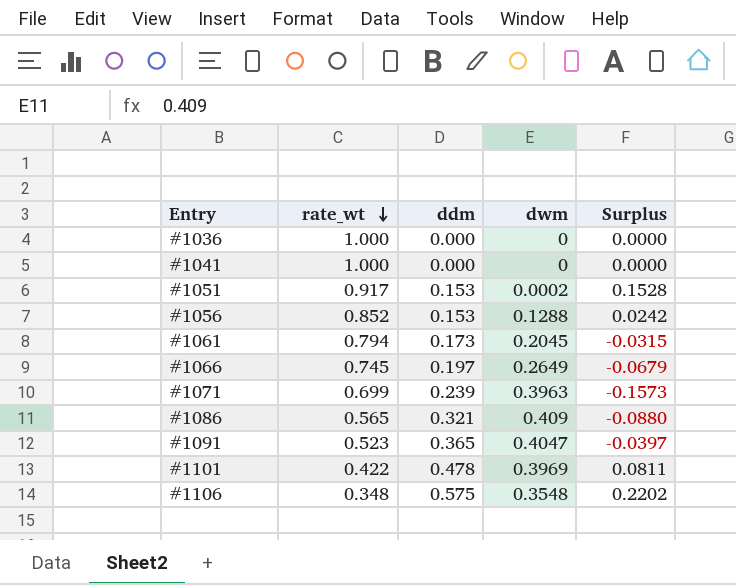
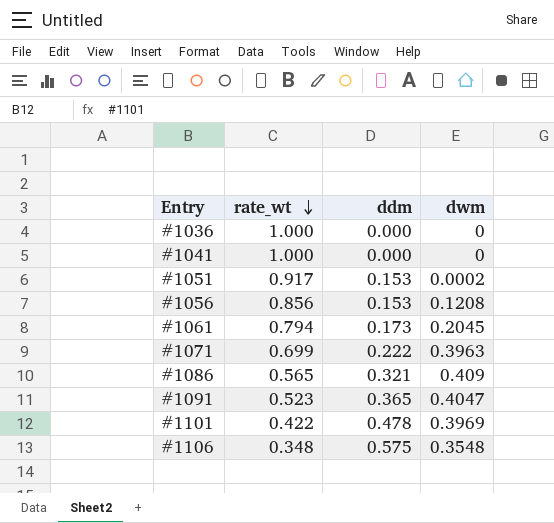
column Surplus | formula: [ddm] - [dwm] -> none
row #1066: 0.745 | 0.197 | 0.2649 | -0.0679 -> none
#1056 | rate_wt: 0.852 -> 0.856
#1056 | dwm: 0.1288 -> 0.1208
#1071 | ddm: 0.239 -> 0.222

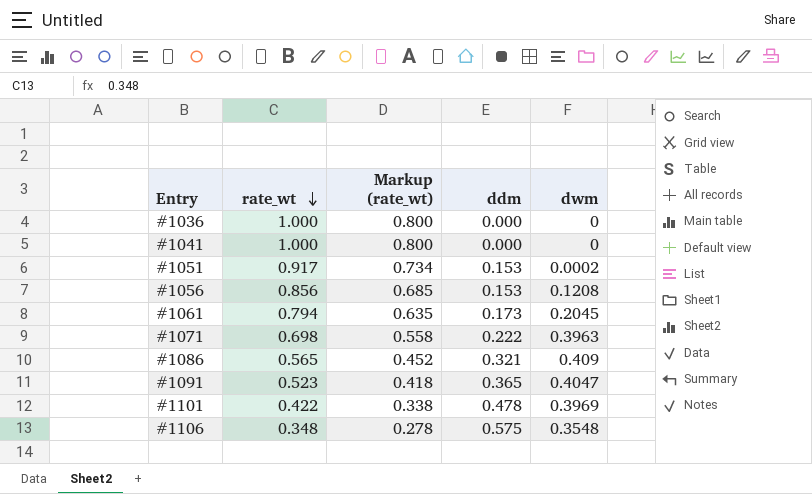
column Markup (rate_wt) | formula: none -> [rate_wt] * 0.8
#1071 | rate_wt: 0.699 -> 0.698

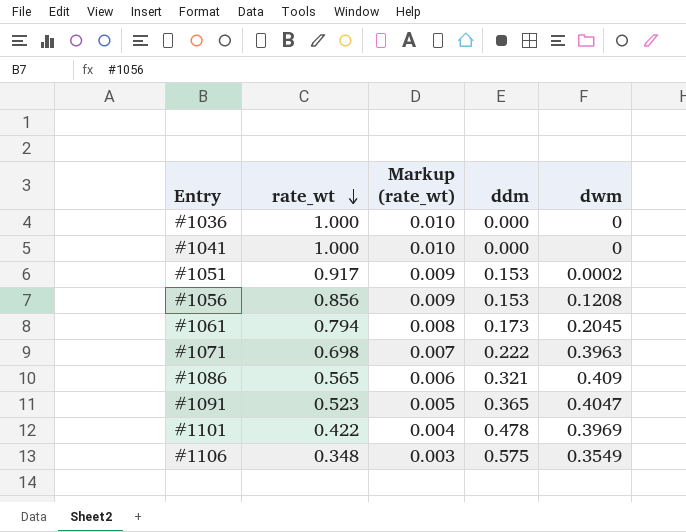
column Markup (rate_wt) | formula: [rate_wt] * 0.8 -> [rate_wt] * 0.01
#1106 | dwm: 0.3548 -> 0.3549

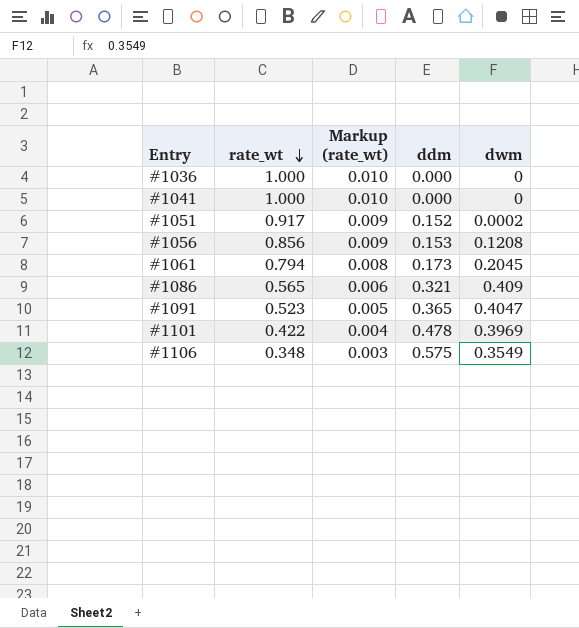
row #1071: 0.698 | 0.007 | 0.222 | 0.3963 -> none
#1051 | ddm: 0.153 -> 0.152

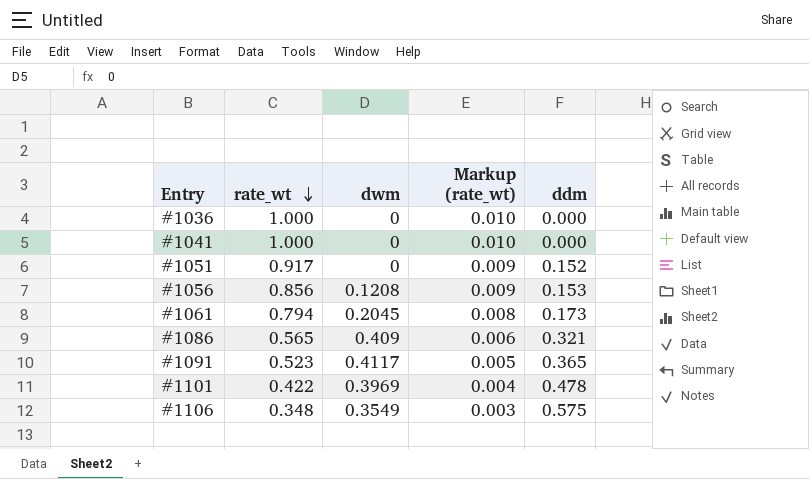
column dwm | position: 5 -> 3
#1051 | dwm: 0.0002 -> 0
#1091 | dwm: 0.4047 -> 0.4117

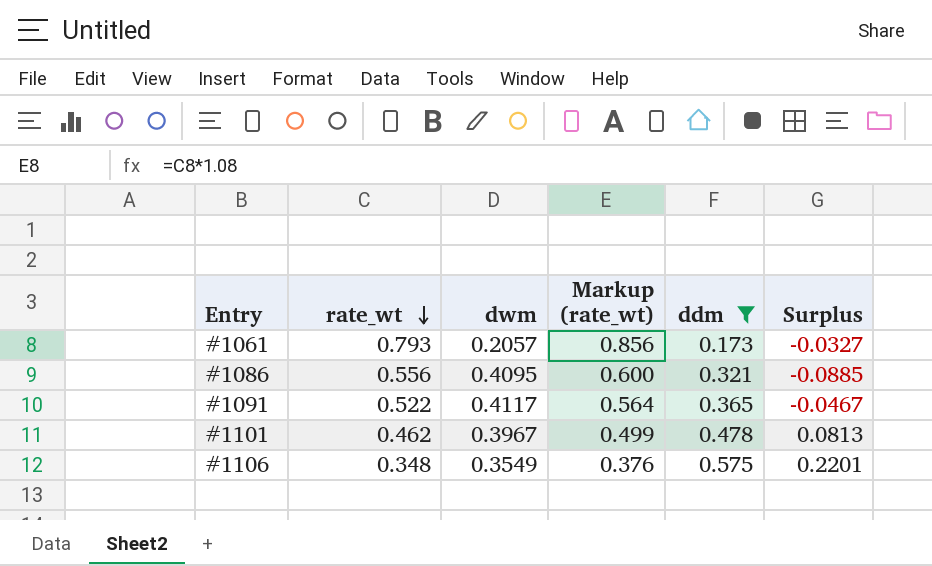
filter: none -> ddm >= 0.173
column Markup (rate_wt) | formula: [rate_wt] * 0.01 -> [rate_wt] * 1.08
column Surplus | formula: none -> [ddm] - [dwm]
#1061 | rate_wt: 0.794 -> 0.793
#1061 | dwm: 0.2045 -> 0.2057
#1086 | rate_wt: 0.565 -> 0.556
#1086 | dwm: 0.409 -> 0.4095
#1091 | rate_wt: 0.523 -> 0.522
#1101 | rate_wt: 0.422 -> 0.462
#1101 | dwm: 0.3969 -> 0.3967

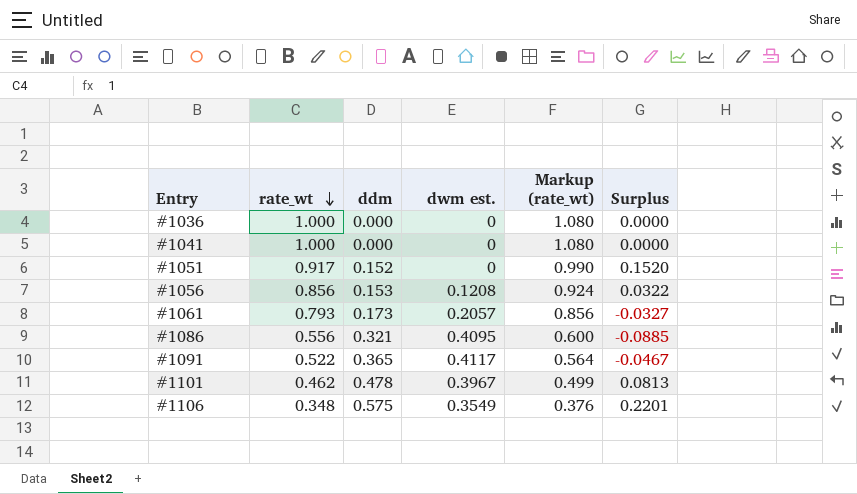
filter: ddm >= 0.173 -> none
column ddm | position: 5 -> 3
column name: dwm -> dwm est.

